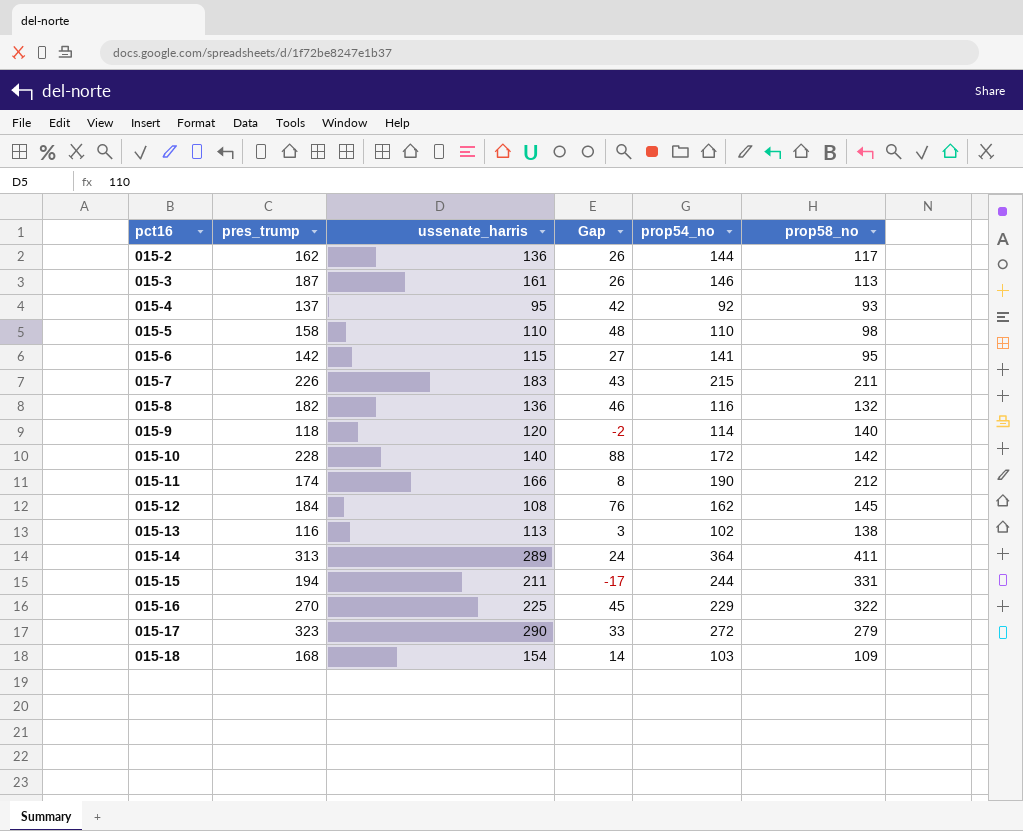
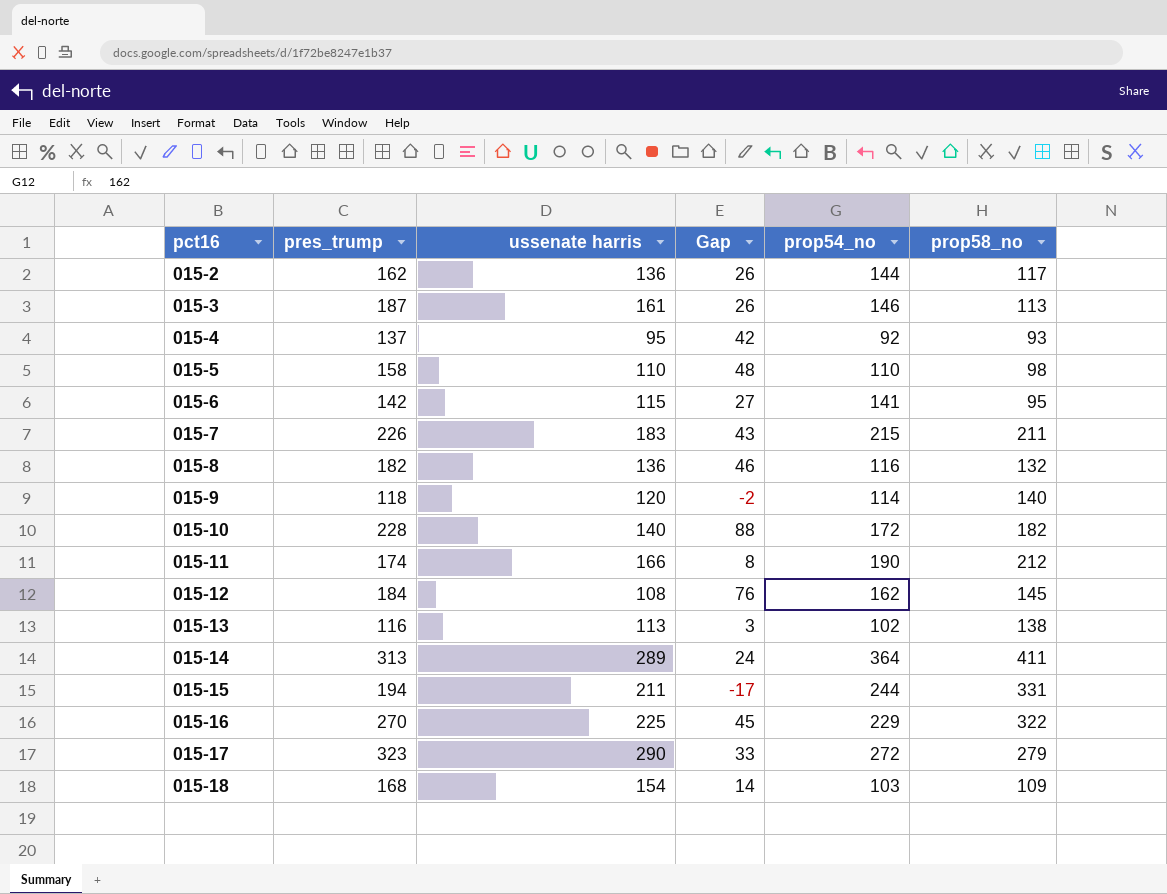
column name: ussenate_harris -> ussenate harris
015-10 | prop58_no: 142 -> 182

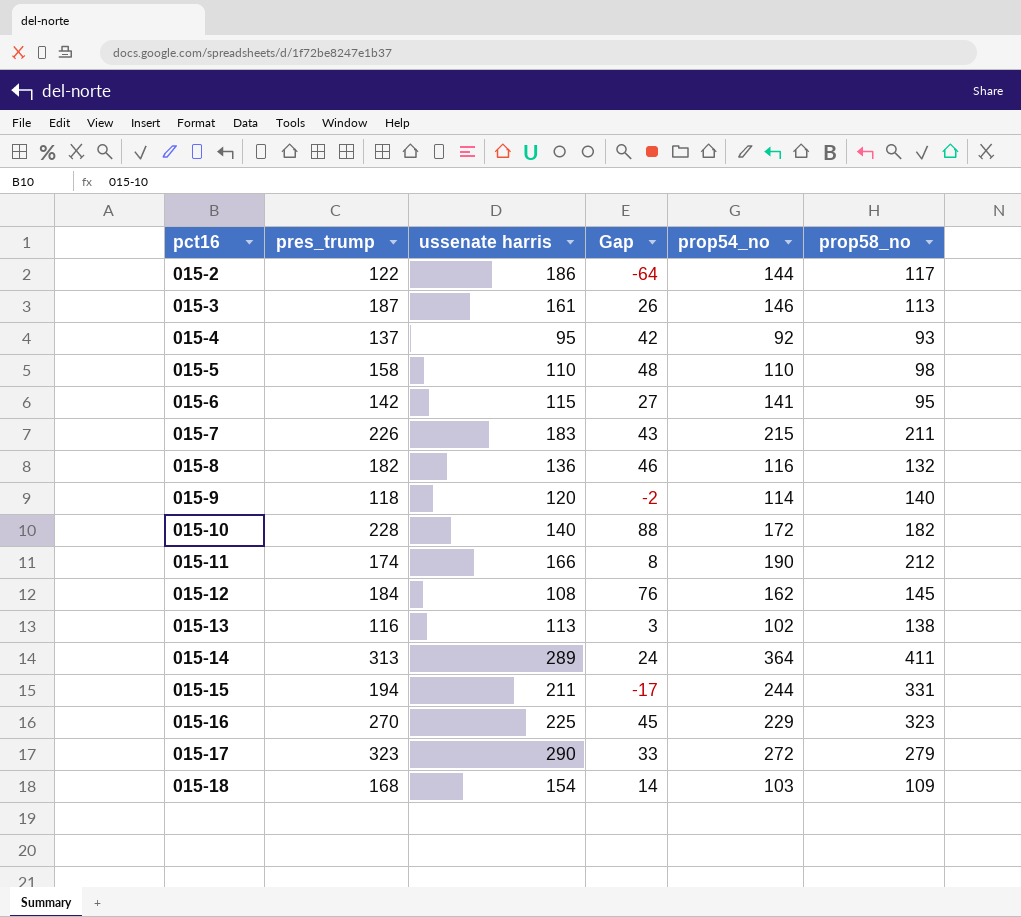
015-2 | pres_trump: 162 -> 122
015-2 | ussenate harris: 136 -> 186
015-2 | Gap: 26 -> -64
015-16 | prop58_no: 322 -> 323

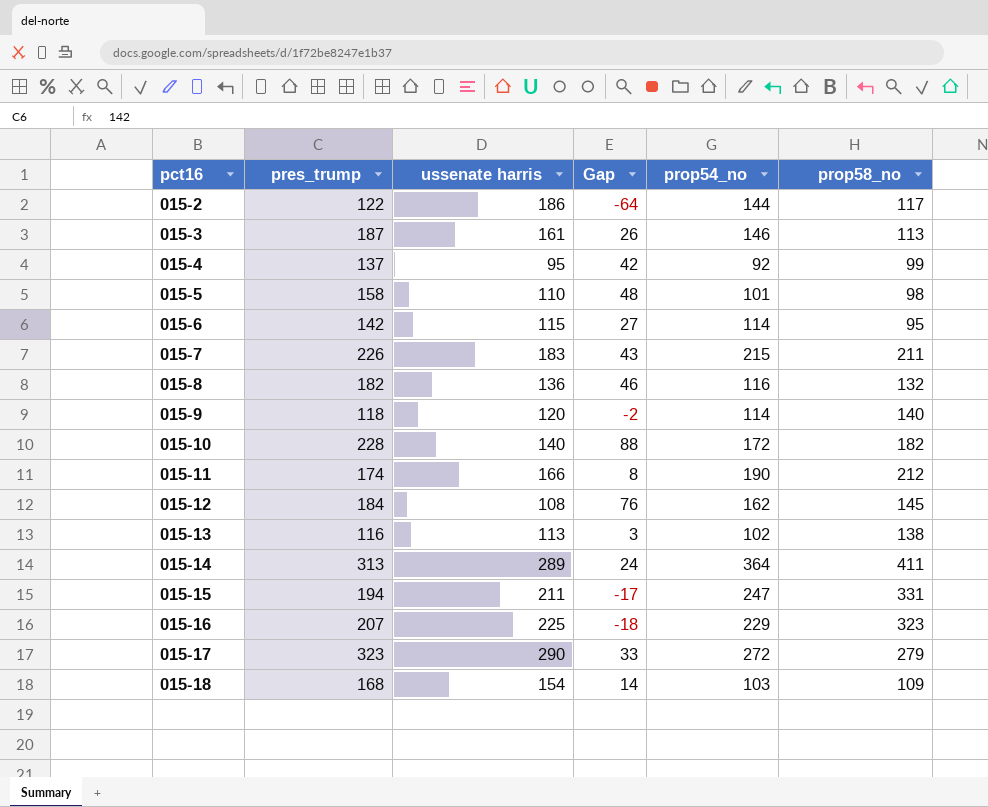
015-4 | prop58_no: 93 -> 99
015-5 | prop54_no: 110 -> 101
015-6 | prop54_no: 141 -> 114
015-15 | prop54_no: 244 -> 247
015-16 | pres_trump: 270 -> 207
015-16 | Gap: 45 -> -18

